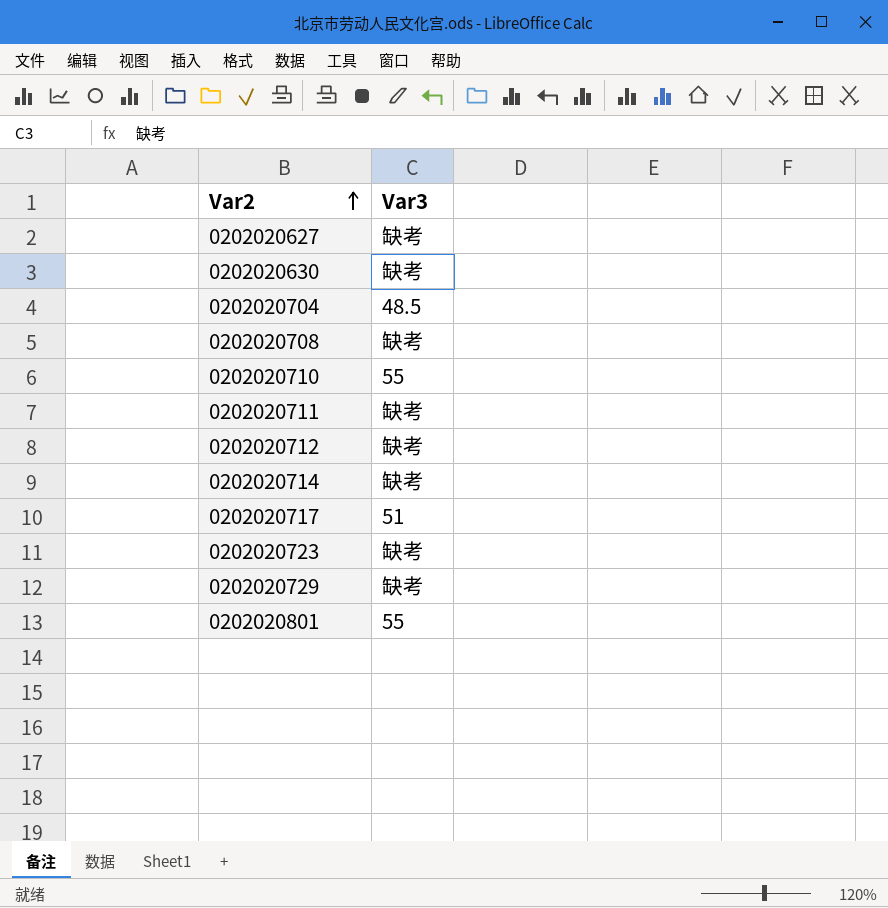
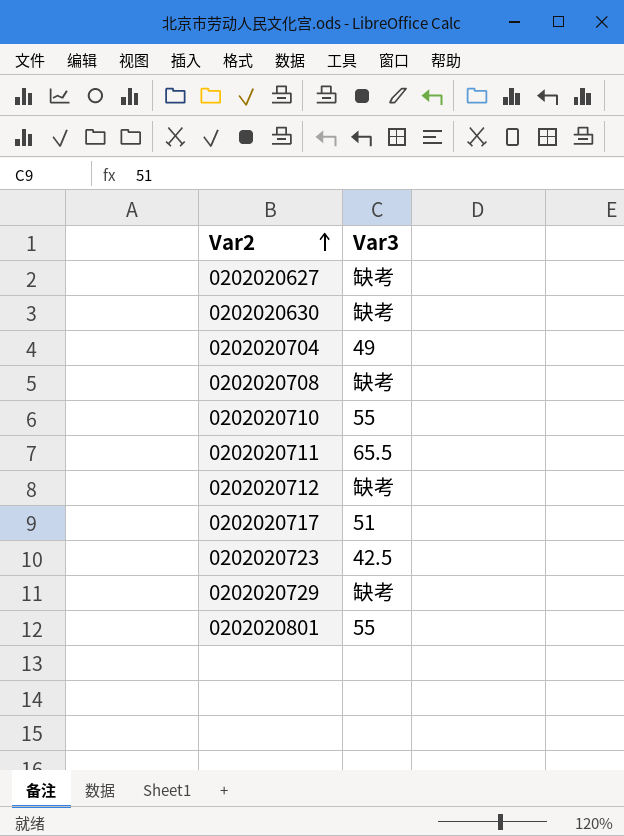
row 0202020714: 缺考 -> none
0202020704 | Var3: 48.5 -> 49
0202020711 | Var3: 缺考 -> 65.5
0202020723 | Var3: 缺考 -> 42.5

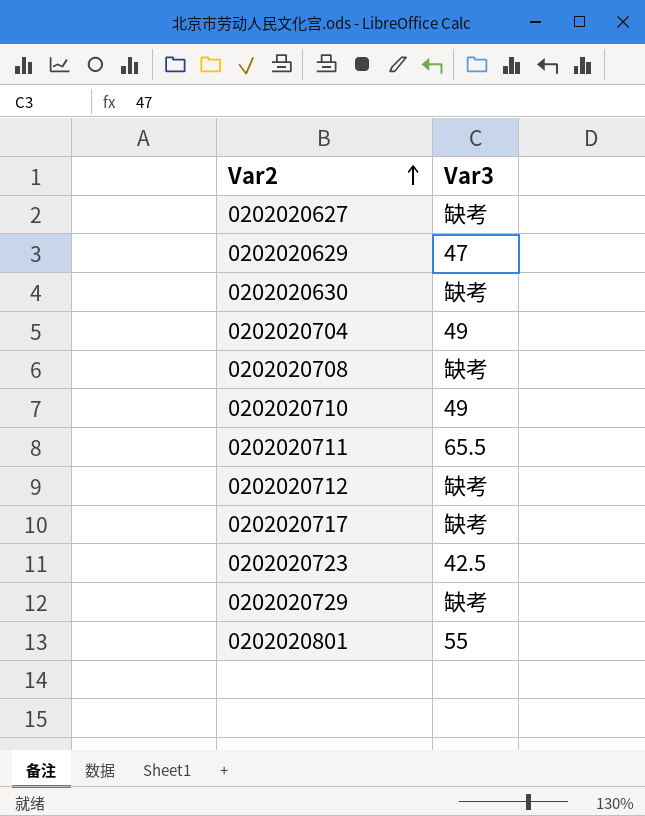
row 0202020629: none -> 47
0202020710 | Var3: 55 -> 49
0202020717 | Var3: 51 -> 缺考

